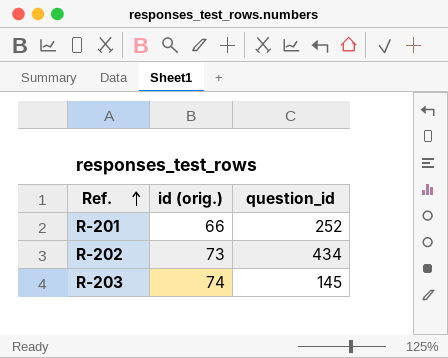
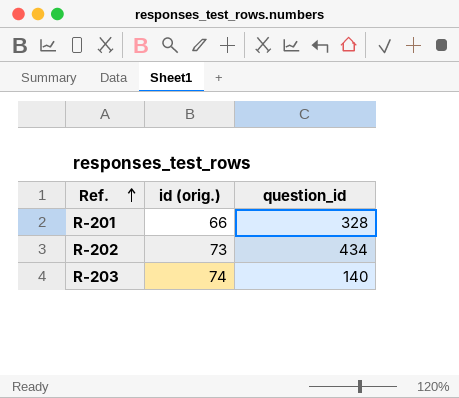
R-201 | question_id: 252 -> 328
R-203 | question_id: 145 -> 140

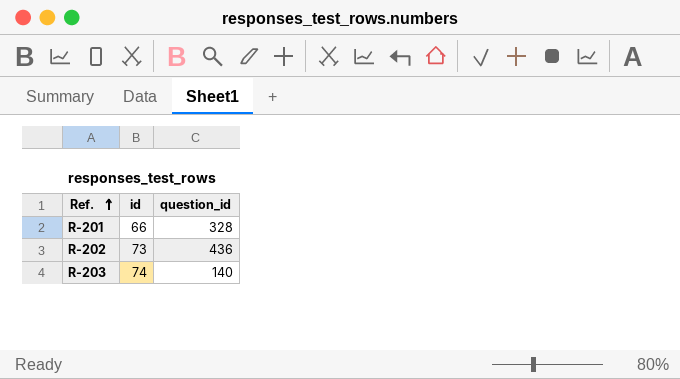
column name: id (orig.) -> id
R-202 | question_id: 434 -> 436

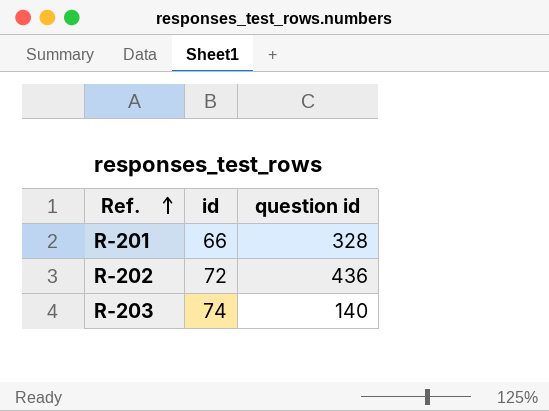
column name: question_id -> question id
R-202 | id: 73 -> 72

